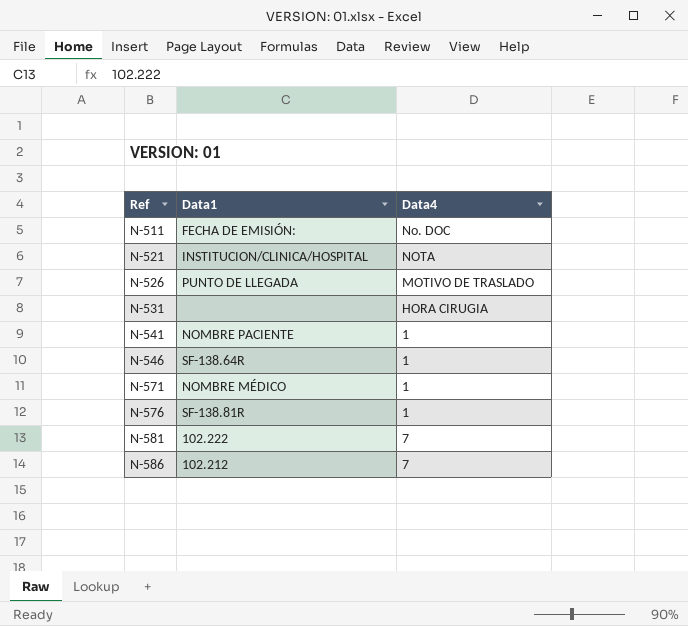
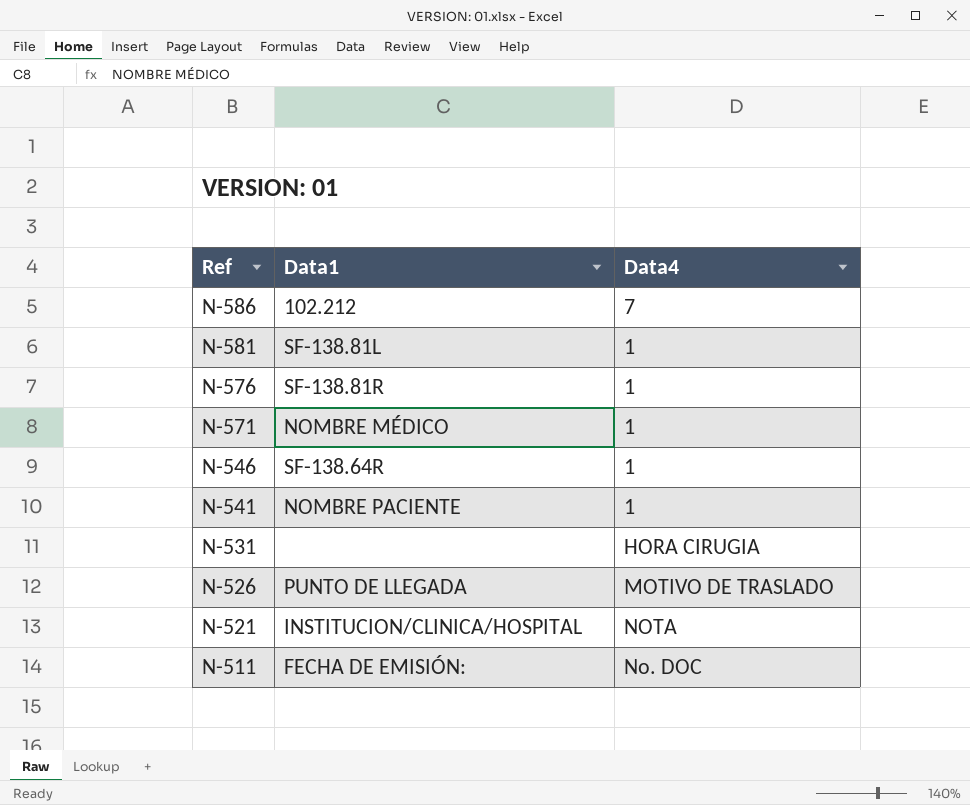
row order: Ref ascending -> Ref descending
N-581 | Data1: 102.222 -> SF-138.81L
N-581 | Data4: 7 -> 1

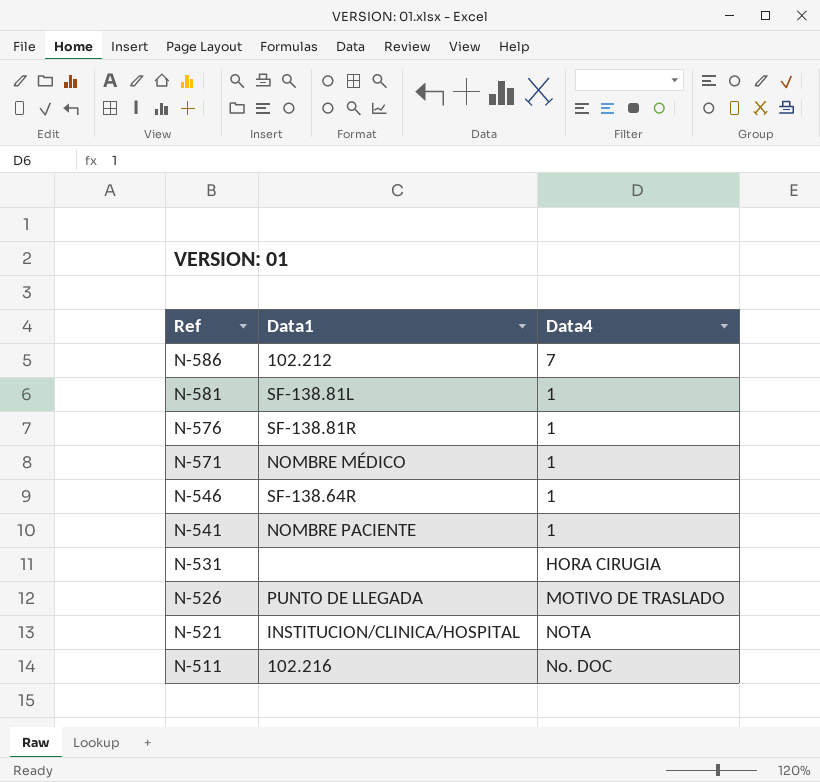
N-511 | Data1: FECHA DE EMISIÓN: -> 102.216

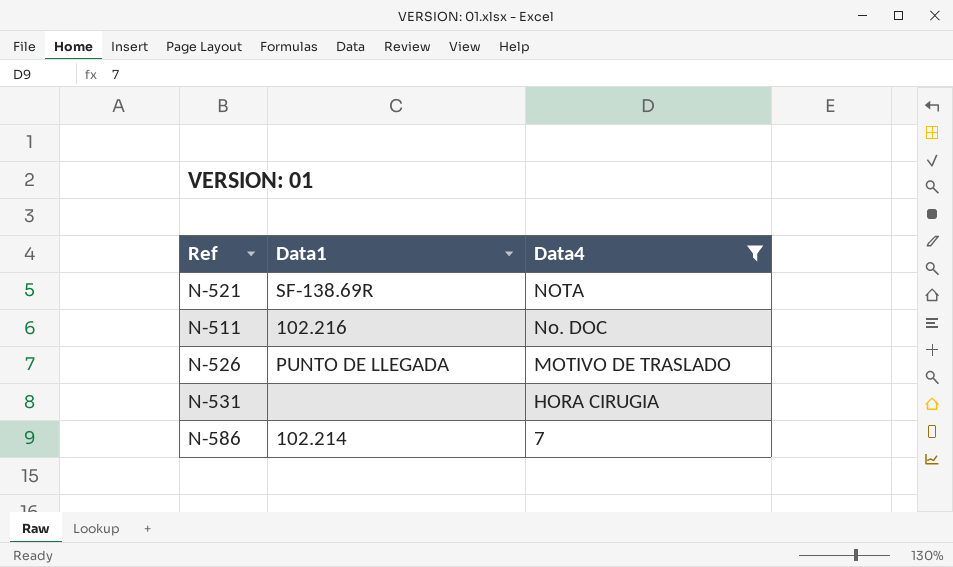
filter: none -> Data4 != 1
row order: Ref descending -> Data4 descending
N-521 | Data1: INSTITUCION/CLINICA/HOSPITAL -> SF-138.69R
N-586 | Data1: 102.212 -> 102.214

